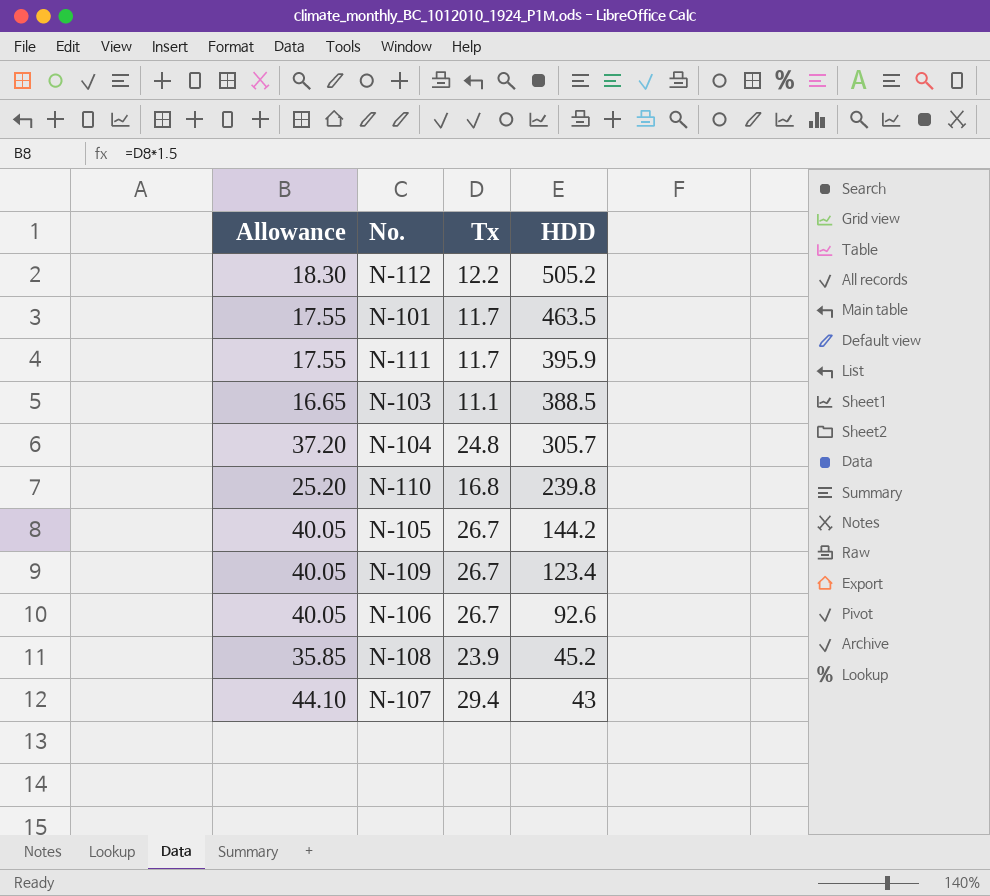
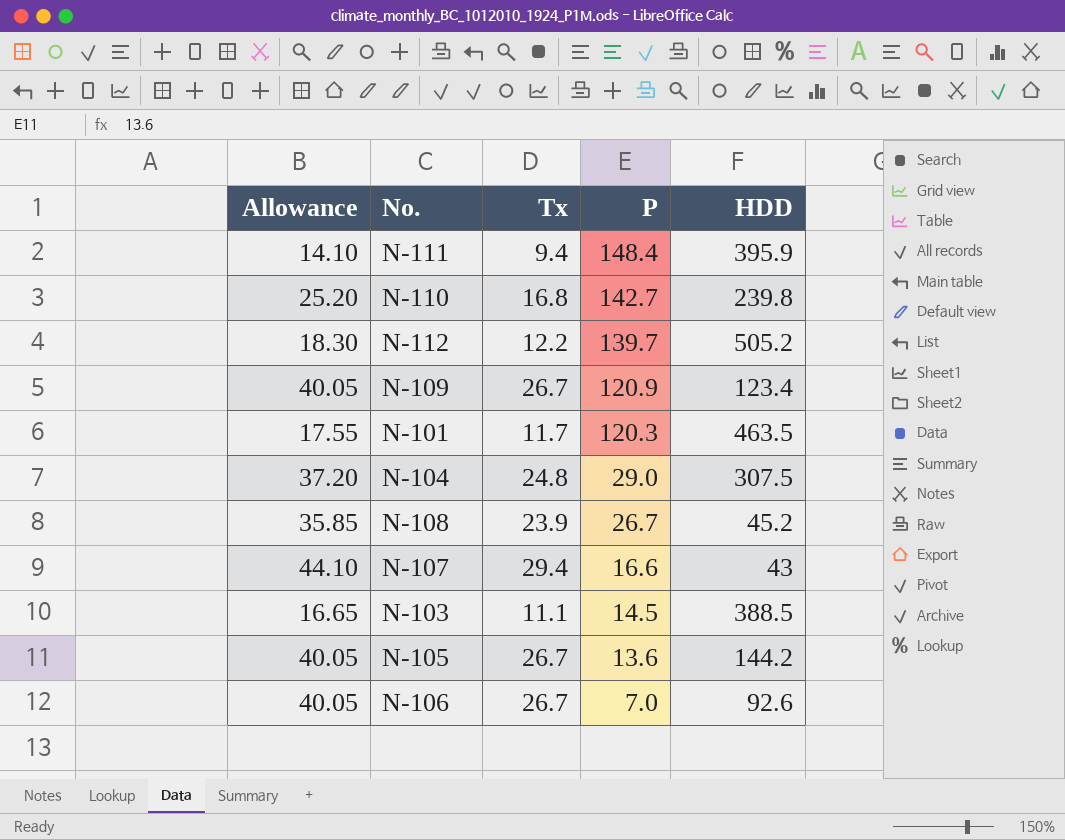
row order: HDD descending -> P descending
column P | position: none -> 4
N-111 | Allowance: 17.55 -> 14.10
N-111 | Tx: 11.7 -> 9.4
N-104 | HDD: 305.7 -> 307.5

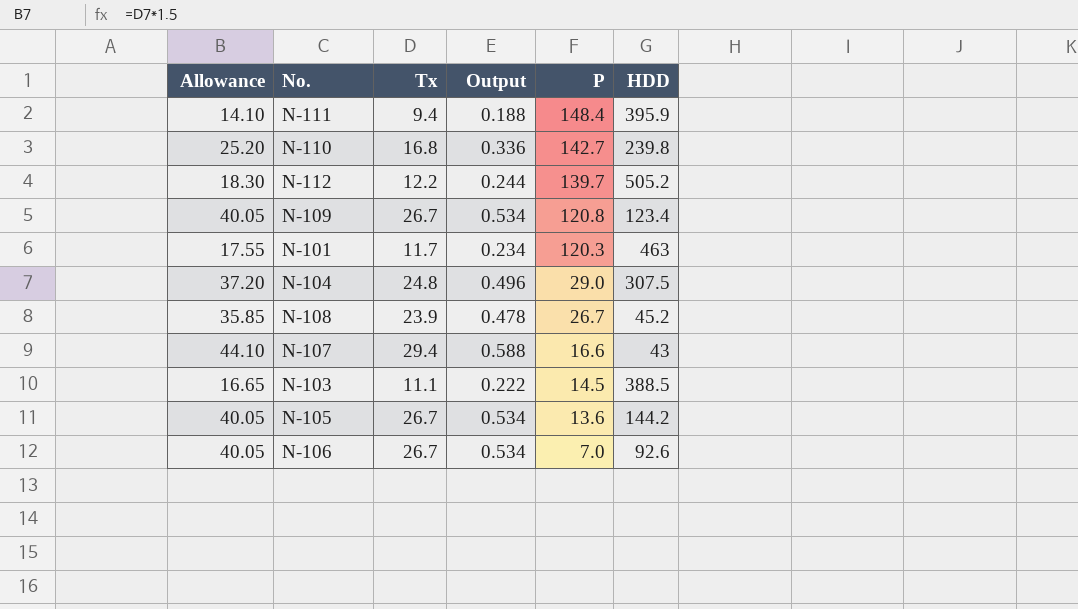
column Output | formula: none -> [Tx] * 0.02
N-109 | P: 120.9 -> 120.8
N-101 | HDD: 463.5 -> 463

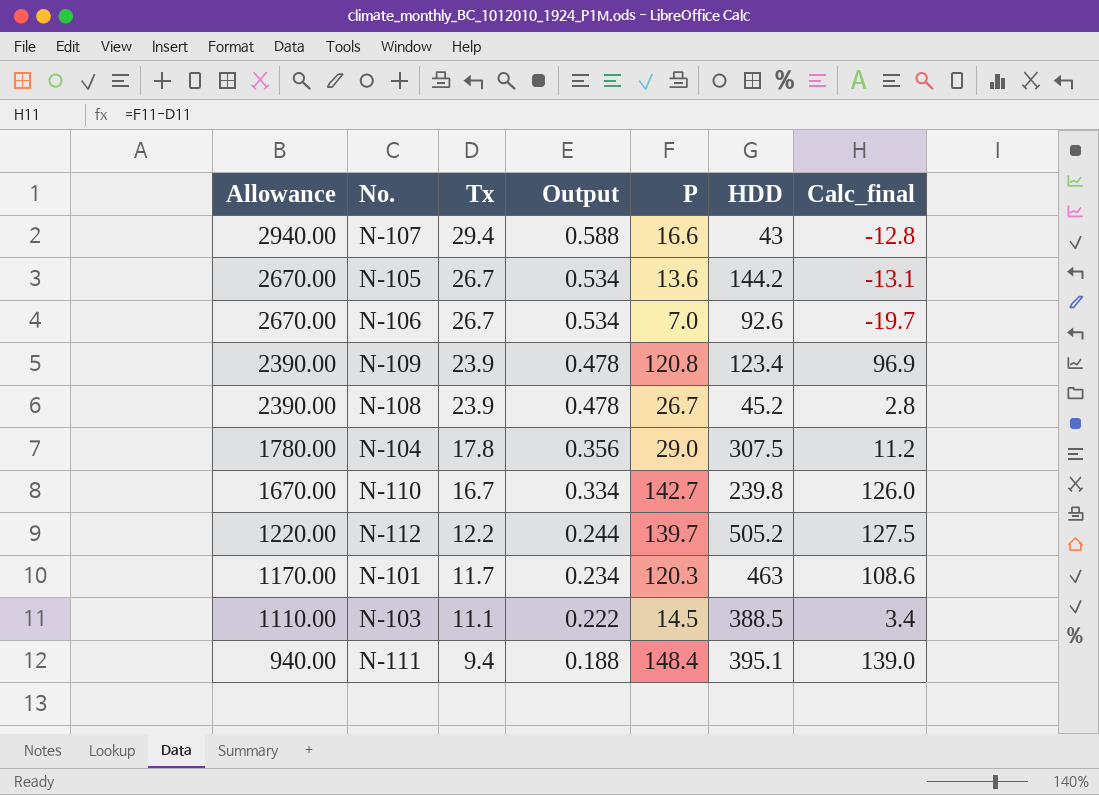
row order: P descending -> Allowance descending
column Allowance | formula: [Tx] * 1.5 -> [Tx] * 100
column Calc_final | formula: none -> [P] - [Tx]
N-109 | Tx: 26.7 -> 23.9
N-109 | Output: 0.534 -> 0.478
N-104 | Tx: 24.8 -> 17.8
N-104 | Output: 0.496 -> 0.356
N-110 | Tx: 16.8 -> 16.7
N-110 | Output: 0.336 -> 0.334
N-111 | HDD: 395.9 -> 395.1

